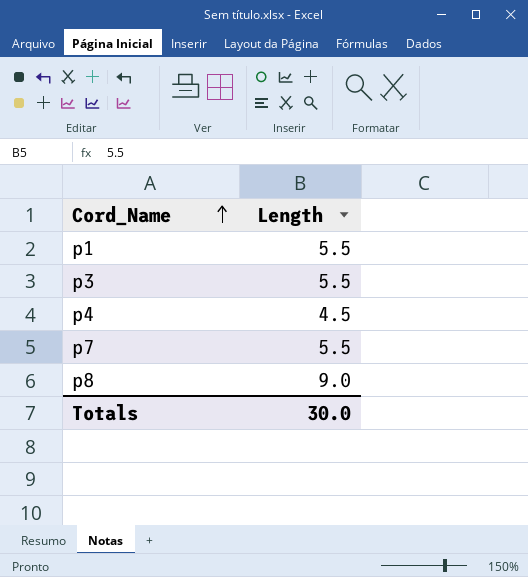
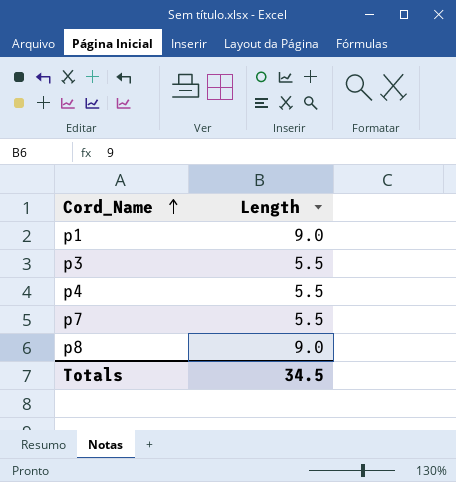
p1 | Length: 5.5 -> 9.0
p4 | Length: 4.5 -> 5.5
Totals | Length: 30.0 -> 34.5

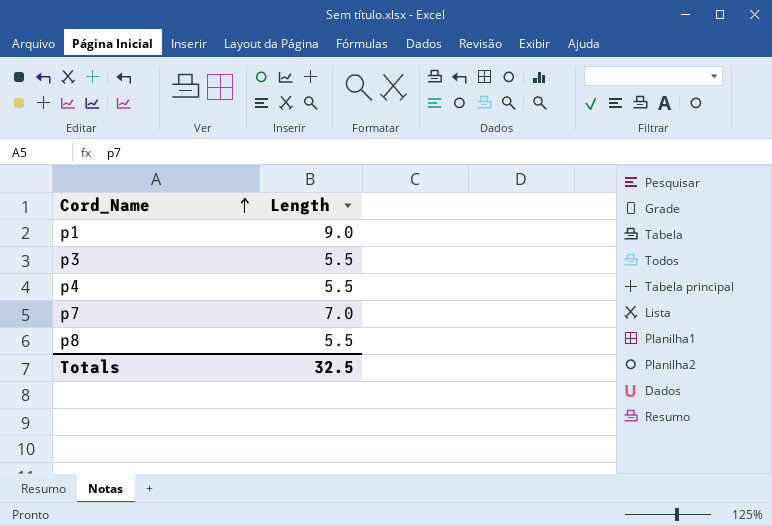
p7 | Length: 5.5 -> 7.0
p8 | Length: 9.0 -> 5.5
Totals | Length: 34.5 -> 32.5

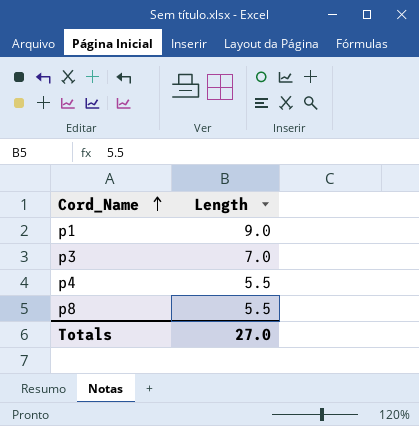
row p7: 7.0 -> none
p3 | Length: 5.5 -> 7.0
Totals | Length: 32.5 -> 27.0

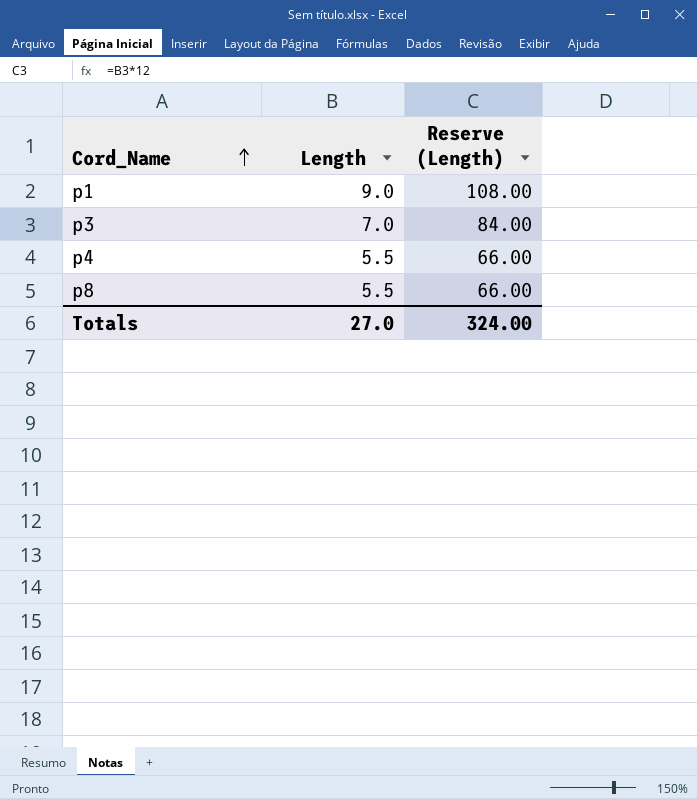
column Reserve (Length) | formula: none -> [Length] * 12

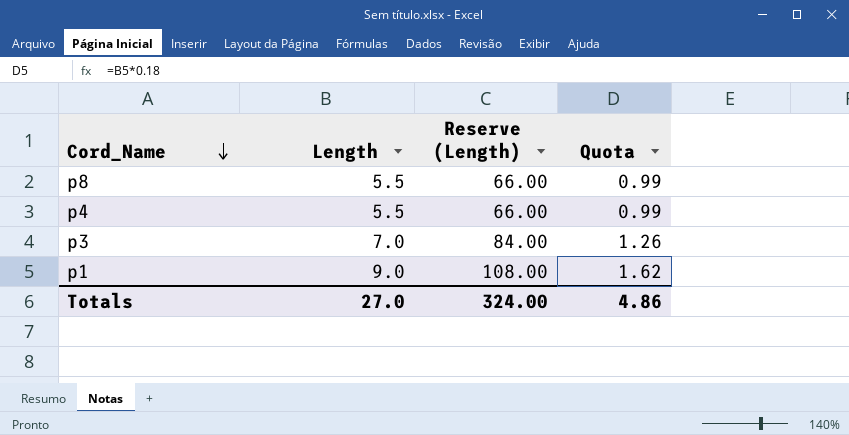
row order: Cord_Name ascending -> Cord_Name descending
column Quota | formula: none -> [Length] * 0.18

